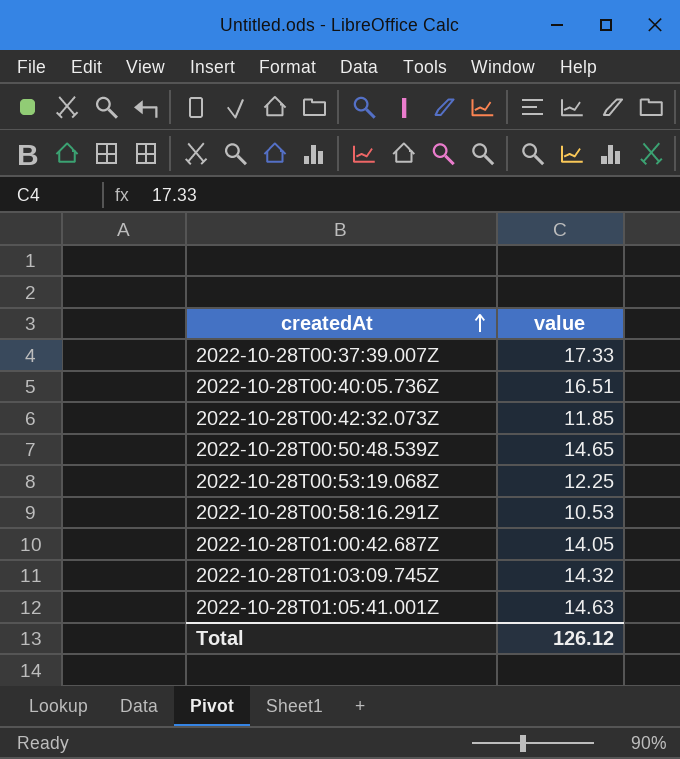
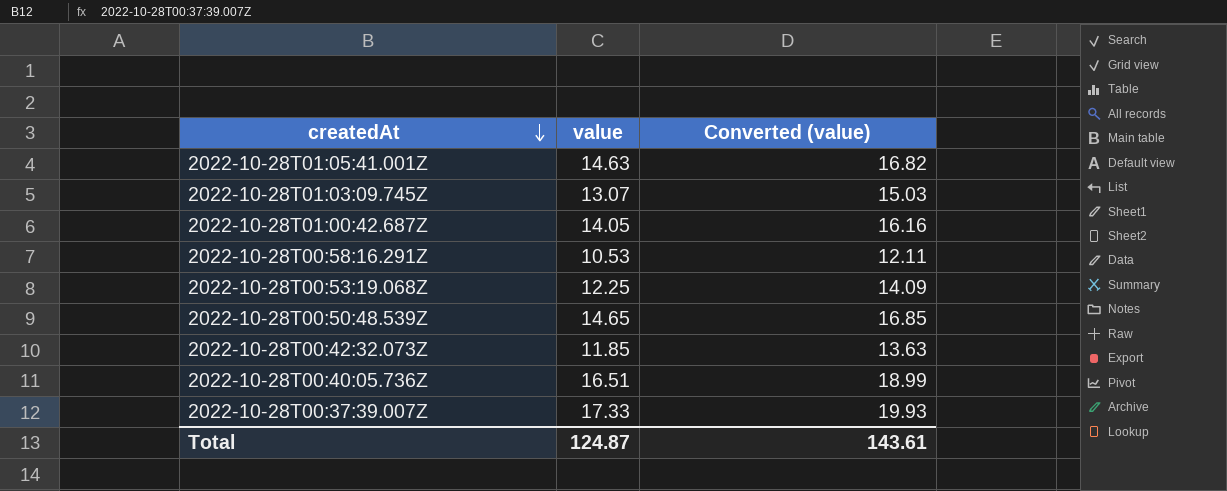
row order: createdAt ascending -> createdAt descending
column Converted (value) | formula: none -> [value] * 1.15
2022-10-28T01:03:09.745Z | value: 14.32 -> 13.07
Total | value: 126.12 -> 124.87

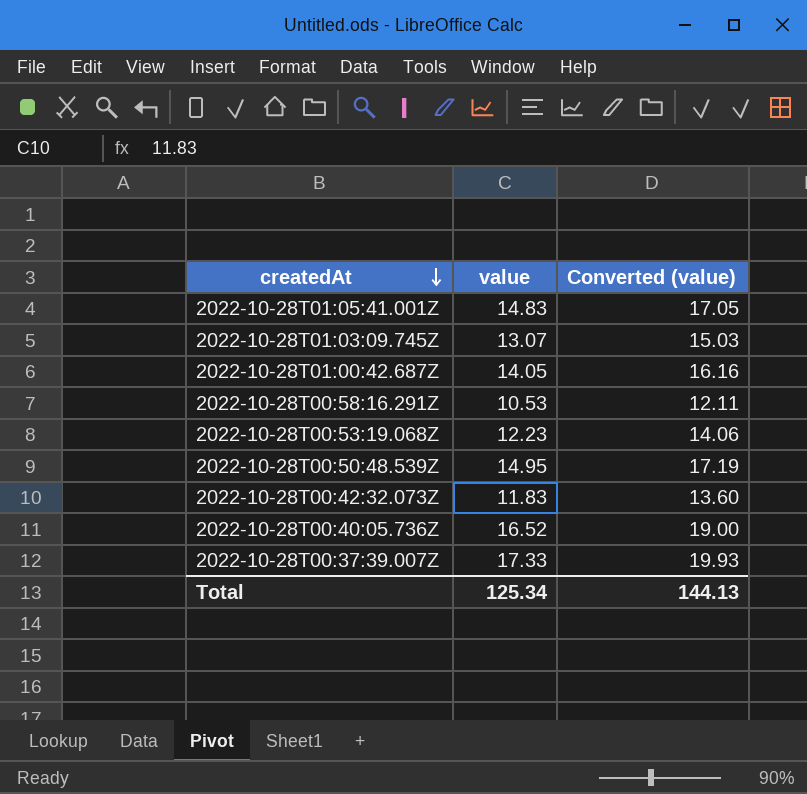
2022-10-28T01:05:41.001Z | value: 14.63 -> 14.83
2022-10-28T01:05:41.001Z | Converted (value): 16.82 -> 17.05
2022-10-28T00:53:19.068Z | value: 12.25 -> 12.23
2022-10-28T00:53:19.068Z | Converted (value): 14.09 -> 14.06
2022-10-28T00:50:48.539Z | value: 14.65 -> 14.95
2022-10-28T00:50:48.539Z | Converted (value): 16.85 -> 17.19
2022-10-28T00:42:32.073Z | value: 11.85 -> 11.83
2022-10-28T00:42:32.073Z | Converted (value): 13.63 -> 13.60
2022-10-28T00:40:05.736Z | value: 16.51 -> 16.52
2022-10-28T00:40:05.736Z | Converted (value): 18.99 -> 19.00
Total | value: 124.87 -> 125.34
Total | Converted (value): 143.61 -> 144.13

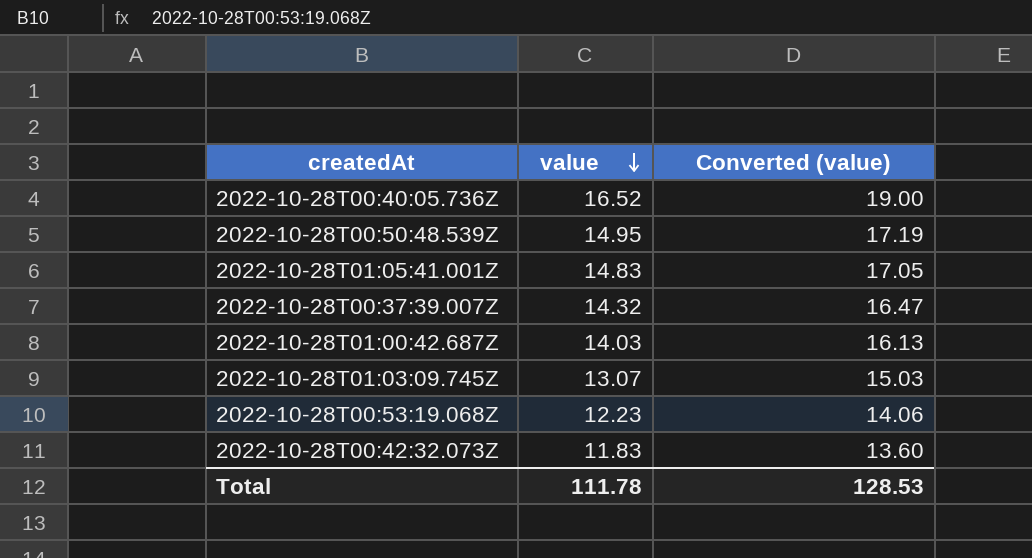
row order: createdAt descending -> value descending
row 2022-10-28T00:58:16.291Z: 10.53 | 12.11 -> none
2022-10-28T00:37:39.007Z | value: 17.33 -> 14.32
2022-10-28T00:37:39.007Z | Converted (value): 19.93 -> 16.47
2022-10-28T01:00:42.687Z | value: 14.05 -> 14.03
2022-10-28T01:00:42.687Z | Converted (value): 16.16 -> 16.13
Total | value: 125.34 -> 111.78
Total | Converted (value): 144.13 -> 128.53

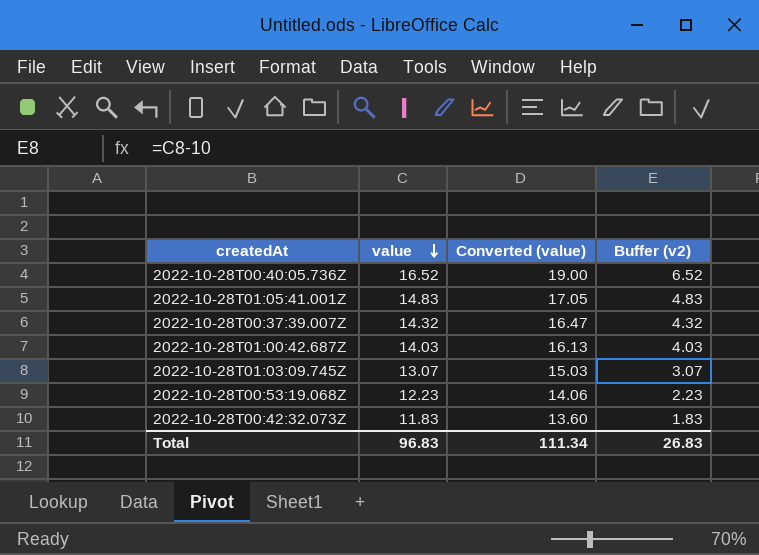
column Buffer (v2) | formula: none -> [value] - 10
row 2022-10-28T00:50:48.539Z: 14.95 | 17.19 -> none
Total | value: 111.78 -> 96.83
Total | Converted (value): 128.53 -> 111.34

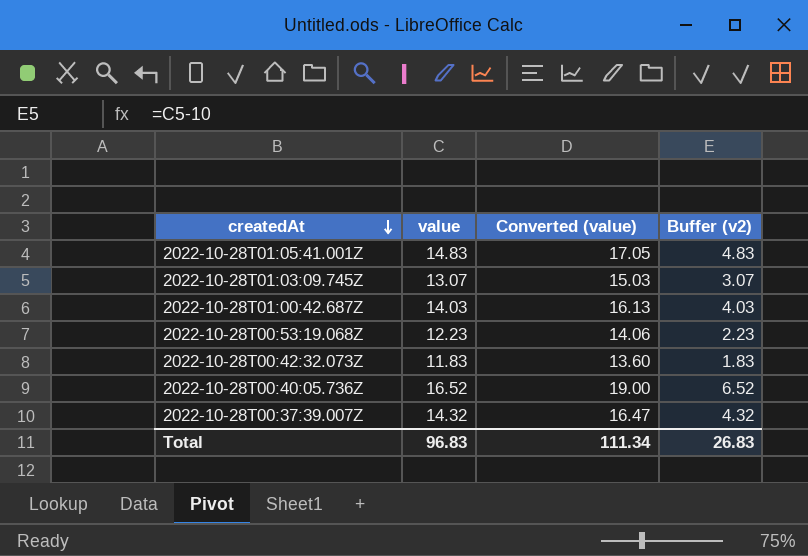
row order: value descending -> createdAt descending

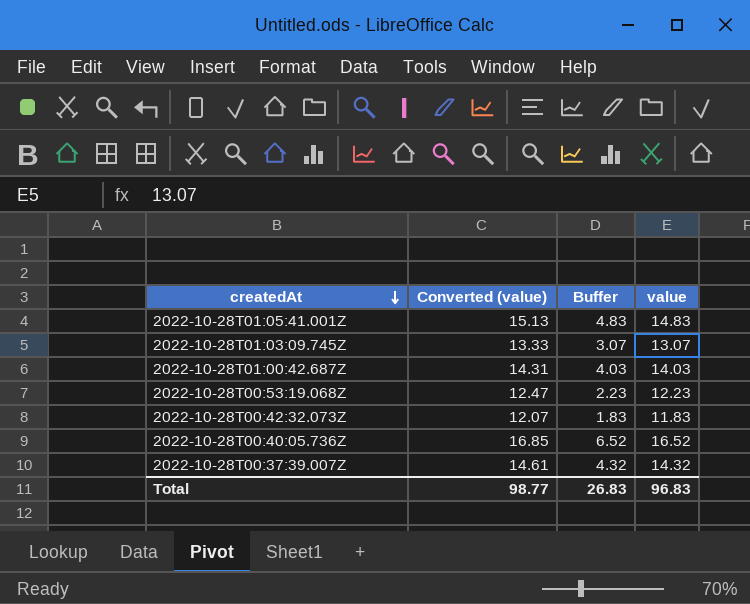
column Converted (value) | formula: [value] * 1.15 -> [value] * 1.02
column name: Buffer (v2) -> Buffer
column value | position: 2 -> 4
Total | Converted (value): 111.34 -> 98.77

